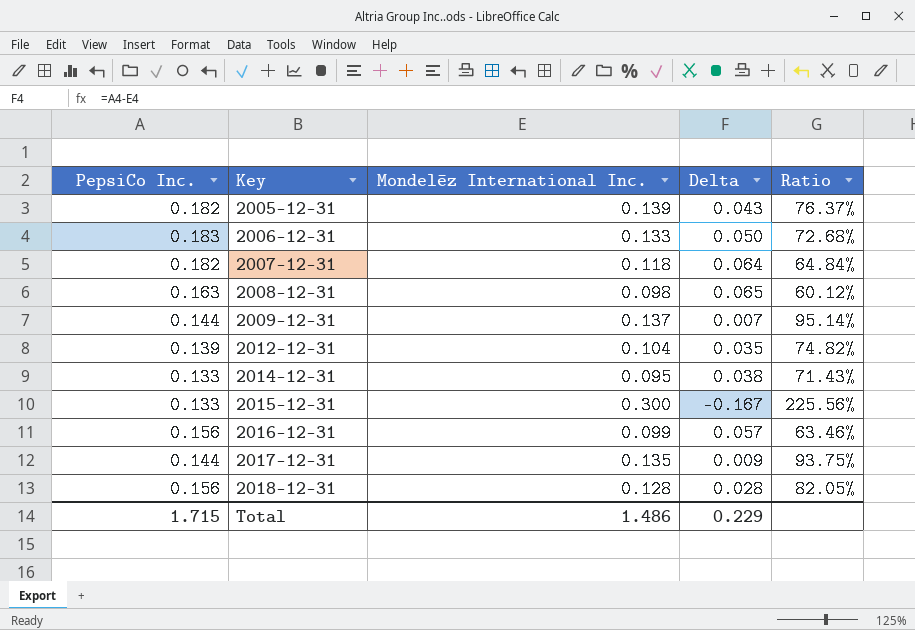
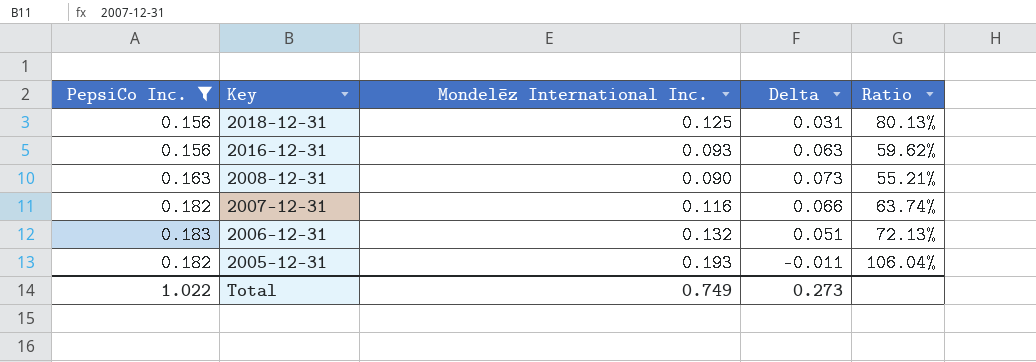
filter: none -> PepsiCo Inc. >= 0.156
row order: Key ascending -> Key descending
2018-12-31 | Mondelēz International Inc.: 0.128 -> 0.125
2018-12-31 | Delta: 0.028 -> 0.031
2018-12-31 | Ratio: 82.05% -> 80.13%
2016-12-31 | Mondelēz International Inc.: 0.099 -> 0.093
2016-12-31 | Delta: 0.057 -> 0.063
2016-12-31 | Ratio: 63.46% -> 59.62%
2008-12-31 | Mondelēz International Inc.: 0.098 -> 0.090
2008-12-31 | Delta: 0.065 -> 0.073
2008-12-31 | Ratio: 60.12% -> 55.21%
2007-12-31 | Mondelēz International Inc.: 0.118 -> 0.116
2007-12-31 | Delta: 0.064 -> 0.066
2007-12-31 | Ratio: 64.84% -> 63.74%
2006-12-31 | Mondelēz International Inc.: 0.133 -> 0.132
2006-12-31 | Delta: 0.050 -> 0.051
2006-12-31 | Ratio: 72.68% -> 72.13%
2005-12-31 | Mondelēz International Inc.: 0.139 -> 0.193
2005-12-31 | Delta: 0.043 -> -0.011
2005-12-31 | Ratio: 76.37% -> 106.04%
Total | PepsiCo Inc.: 1.715 -> 1.022
Total | Mondelēz International Inc.: 1.486 -> 0.749
Total | Delta: 0.229 -> 0.273

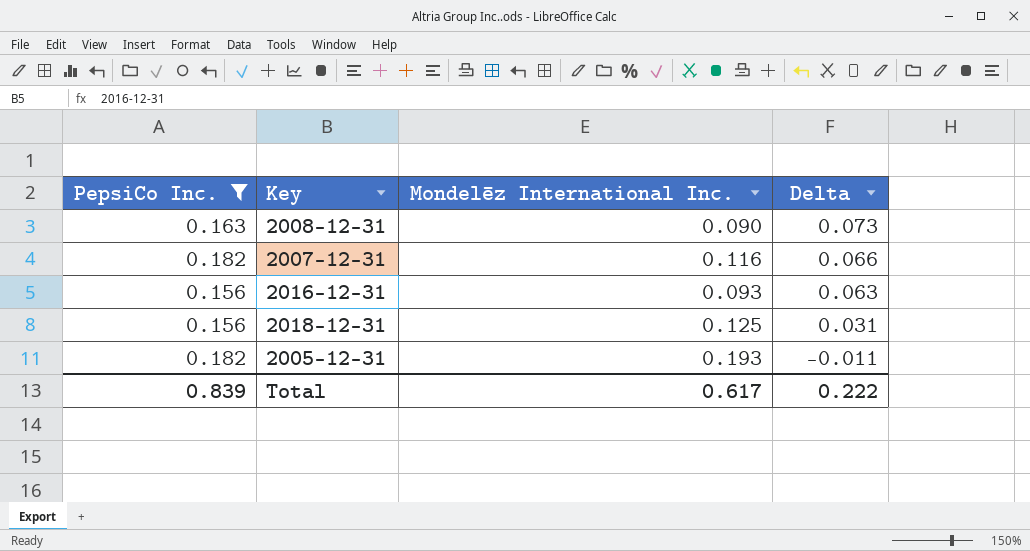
row order: Key descending -> Delta descending
column Ratio | formula: [Mondelēz International Inc.] / [PepsiCo Inc.] -> none
row 2006-12-31: 0.183 | 0.132 | 0.051 | 72.13% -> none
Total | PepsiCo Inc.: 1.022 -> 0.839
Total | Mondelēz International Inc.: 0.749 -> 0.617
Total | Delta: 0.273 -> 0.222

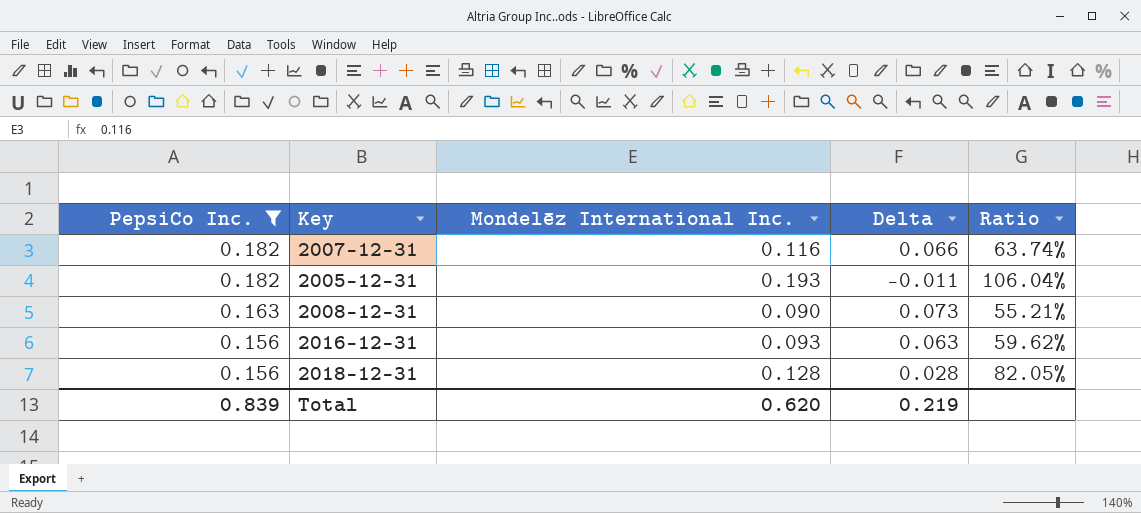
row order: Delta descending -> PepsiCo Inc. descending
column Ratio | formula: none -> [Mondelēz International Inc.] / [PepsiCo Inc.]
2018-12-31 | Mondelēz International Inc.: 0.125 -> 0.128
2018-12-31 | Delta: 0.031 -> 0.028
Total | Mondelēz International Inc.: 0.617 -> 0.620
Total | Delta: 0.222 -> 0.219

